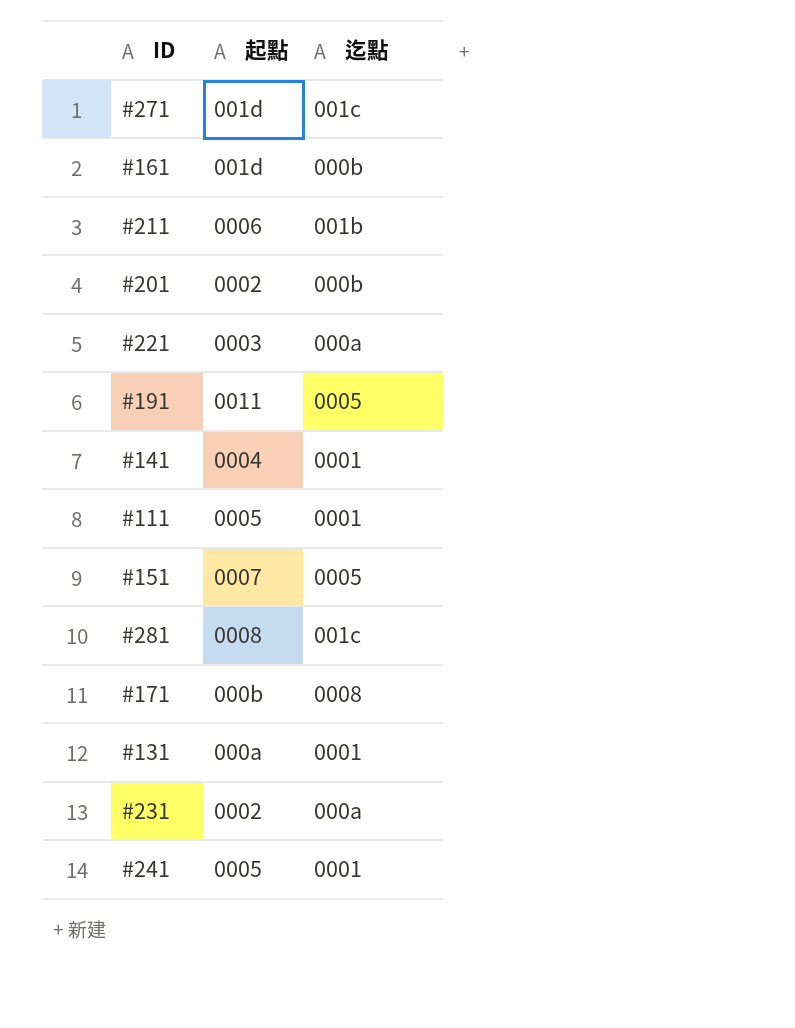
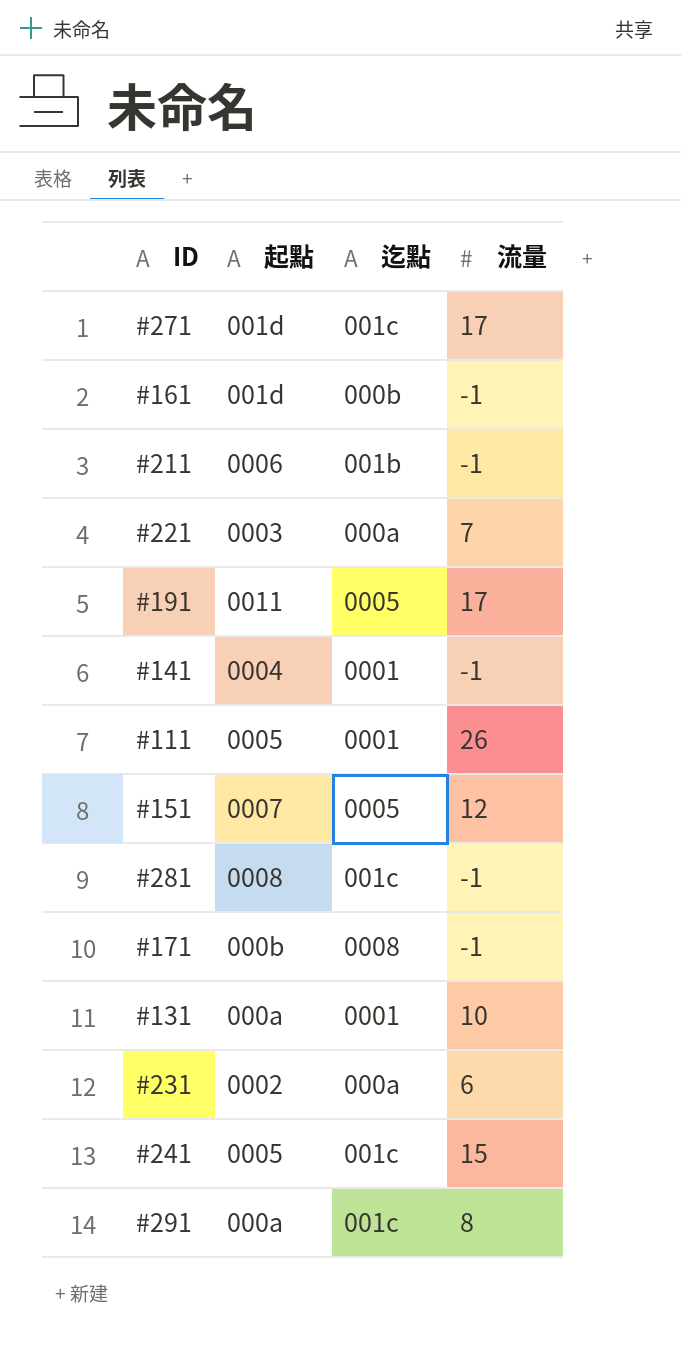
column 流量 | position: none -> 4
row #201: 0002 | 000b -> none
#241 | 迄點: 0001 -> 001c
row #291: none -> 000a | 001c | 8

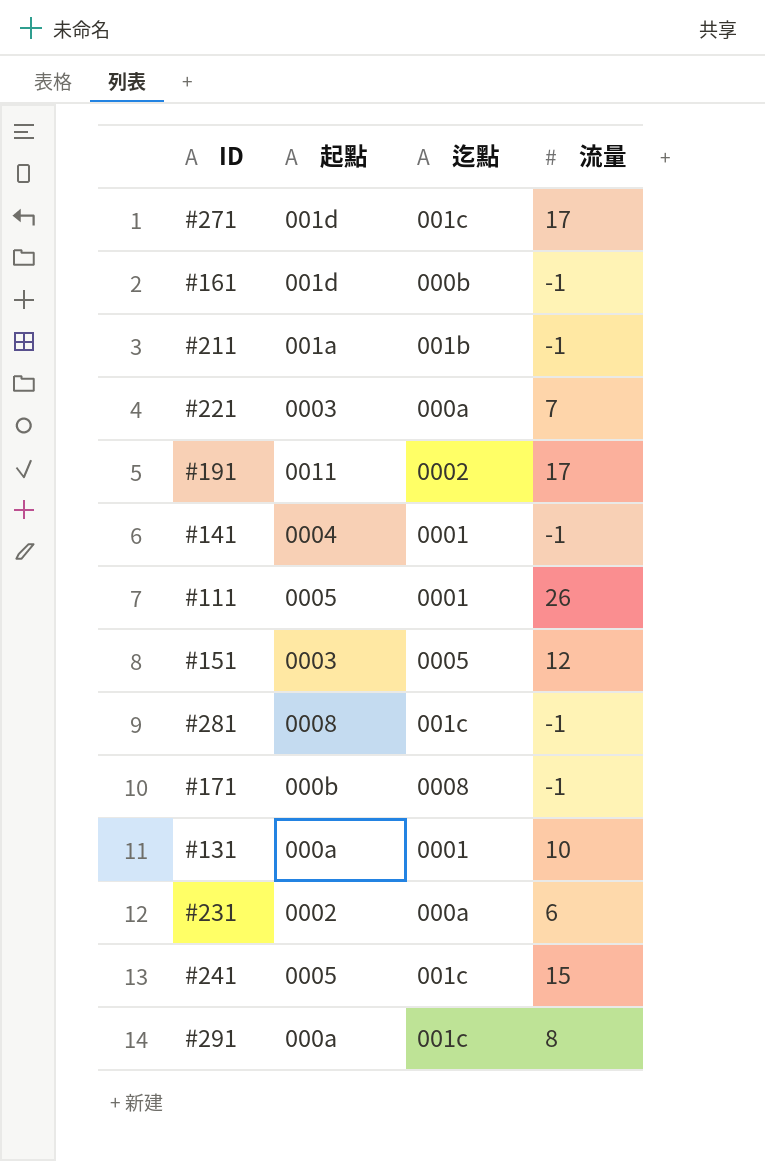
#211 | 起點: 0006 -> 001a
#191 | 迄點: 0005 -> 0002
#151 | 起點: 0007 -> 0003

